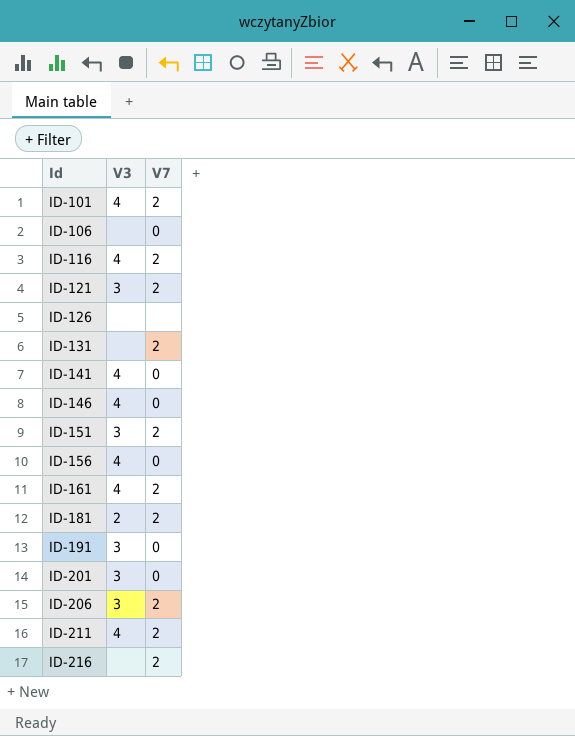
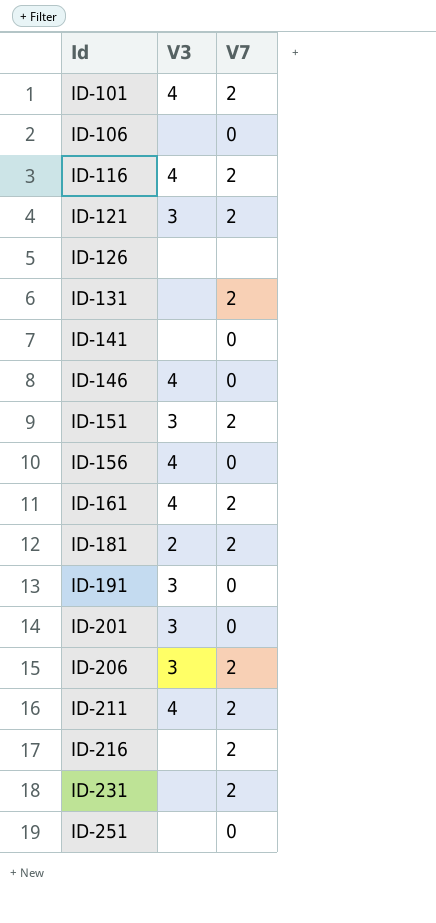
ID-141 | V3: 4 -> none
row ID-231: none -> none | 2
row ID-251: none -> none | 0

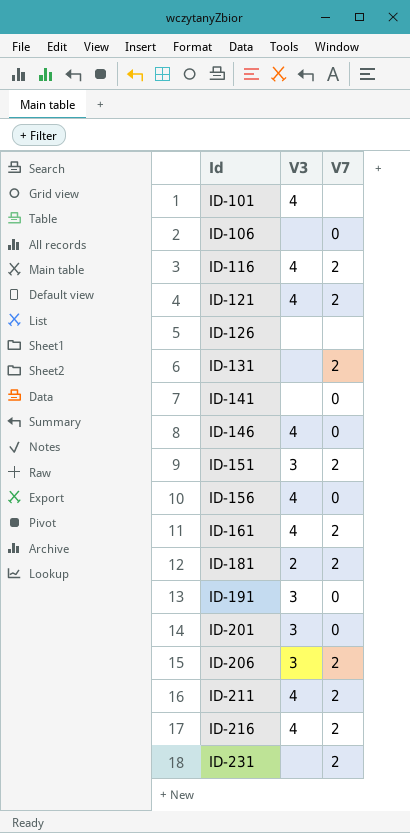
row ID-251: none | 0 -> none
ID-101 | V7: 2 -> none
ID-121 | V3: 3 -> 4
ID-216 | V3: none -> 4

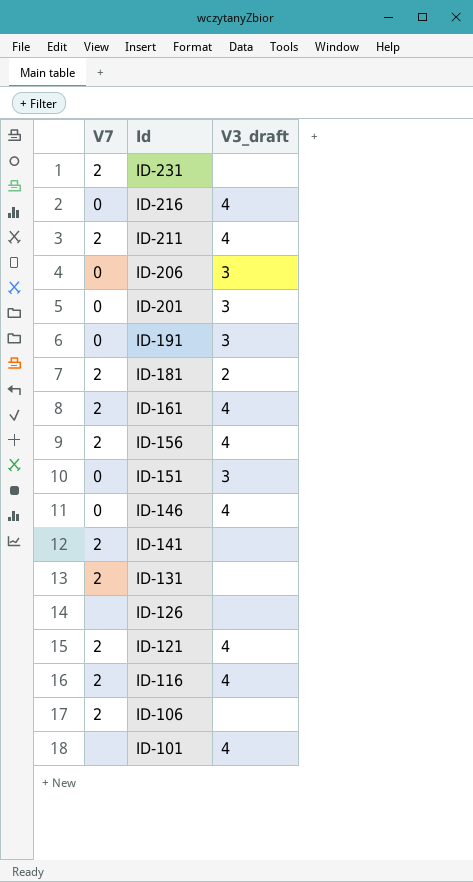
row order: Id ascending -> Id descending
column V7 | position: 3 -> 1
column name: V3 -> V3_draft
ID-216 | V7: 2 -> 0
ID-206 | V7: 2 -> 0
ID-156 | V7: 0 -> 2
ID-151 | V7: 2 -> 0
ID-141 | V7: 0 -> 2
ID-106 | V7: 0 -> 2

